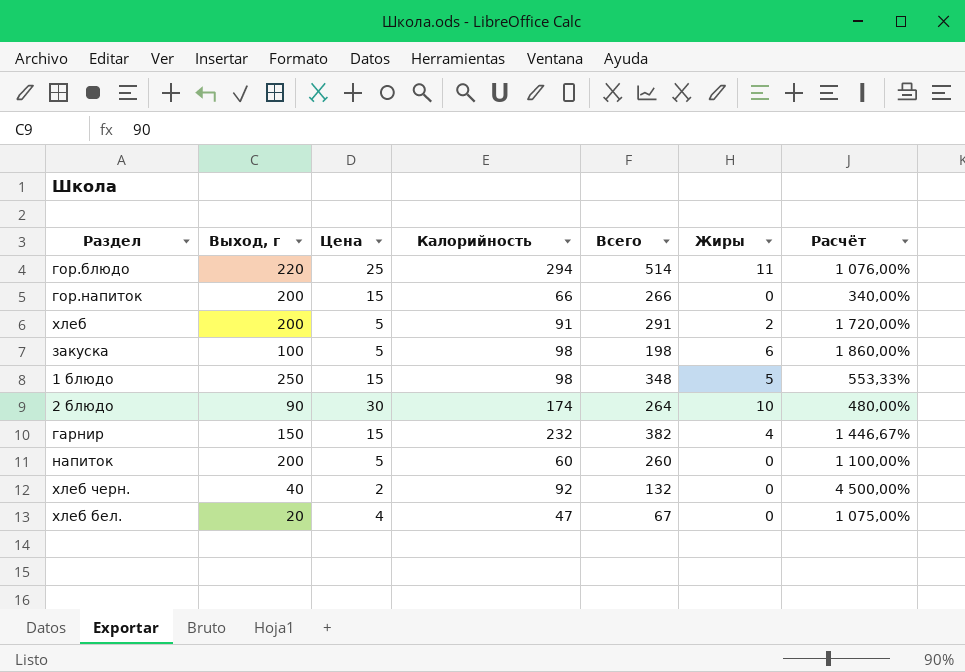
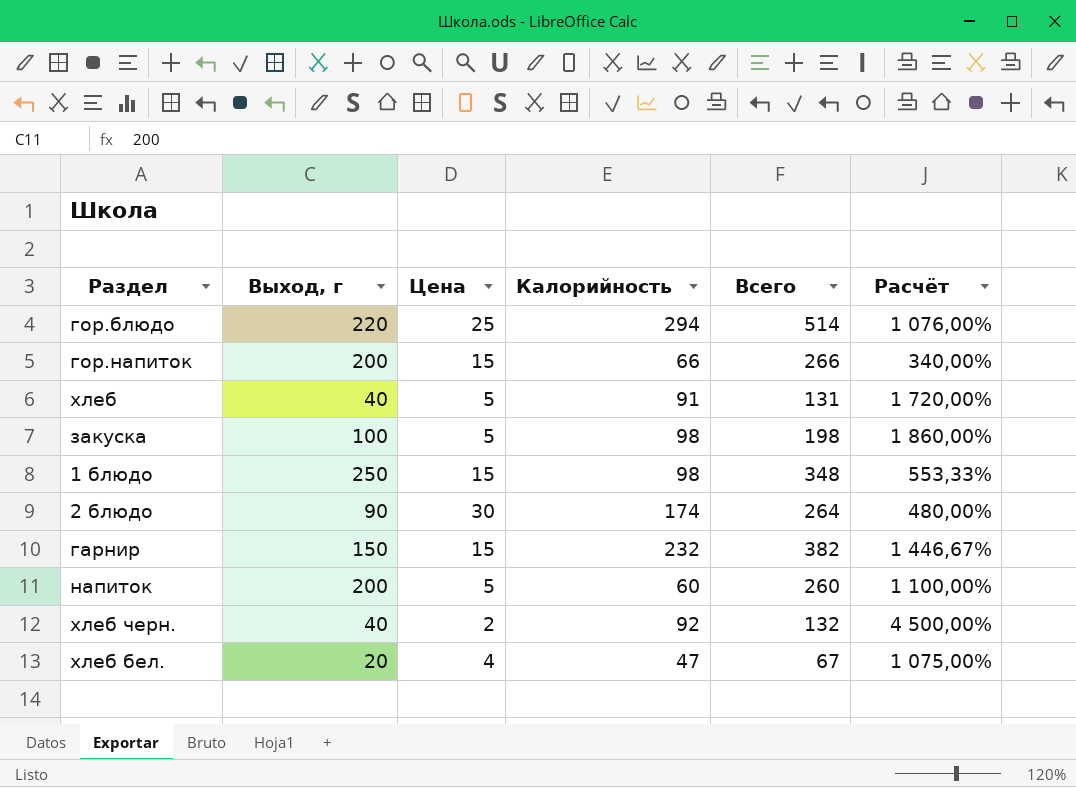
column Жиры | position: 6 -> none
хлеб | Выход, г: 200 -> 40
хлеб | Всего: 291 -> 131

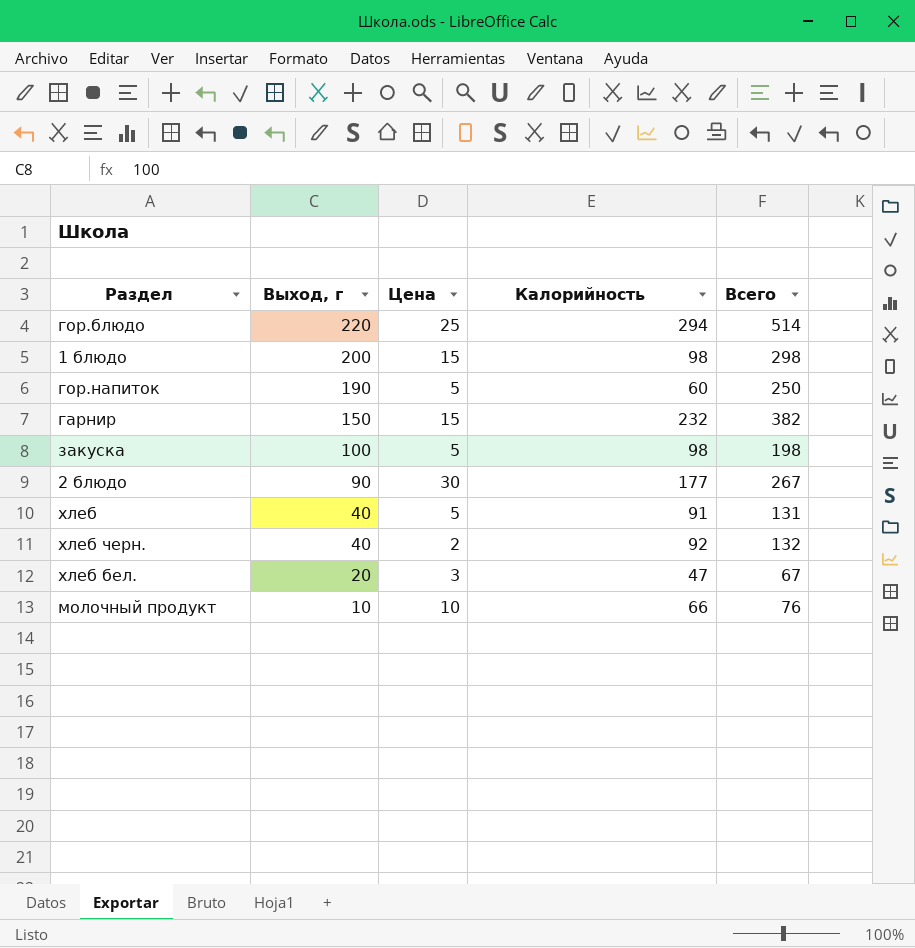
row order: none -> Выход, г descending
column Расчёт | formula: ([Калорийность] - [Цена]) / [Цена] -> none
row напиток: 200 | 5 | 60 | 260 | 1 100,00% -> none
1 блюдо | Выход, г: 250 -> 200
1 блюдо | Всего: 348 -> 298
гор.напиток | Выход, г: 200 -> 190
гор.напиток | Цена: 15 -> 5
гор.напиток | Калорийность: 66 -> 60
гор.напиток | Всего: 266 -> 250
2 блюдо | Калорийность: 174 -> 177
2 блюдо | Всего: 264 -> 267
хлеб бел. | Цена: 4 -> 3
row молочный продукт: none -> 10 | 10 | 66 | 76

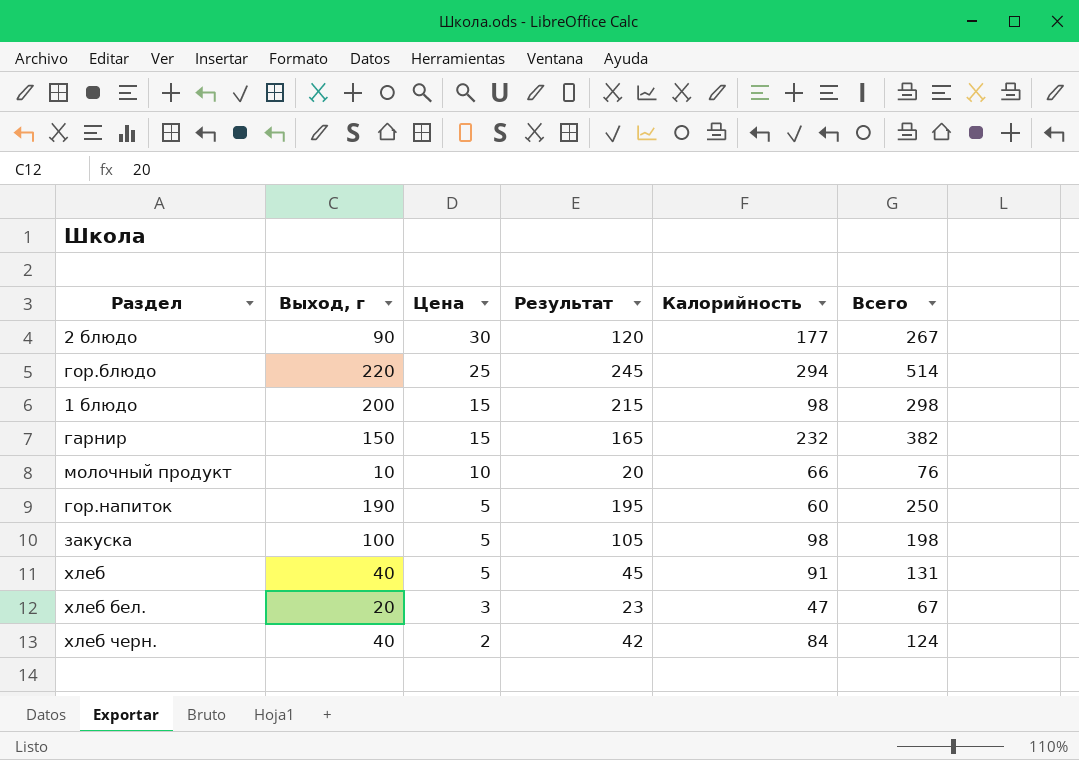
row order: Выход, г descending -> Цена descending
column Результат | formula: none -> [Выход, г] + [Цена]
хлеб черн. | Калорийность: 92 -> 84
хлеб черн. | Всего: 132 -> 124

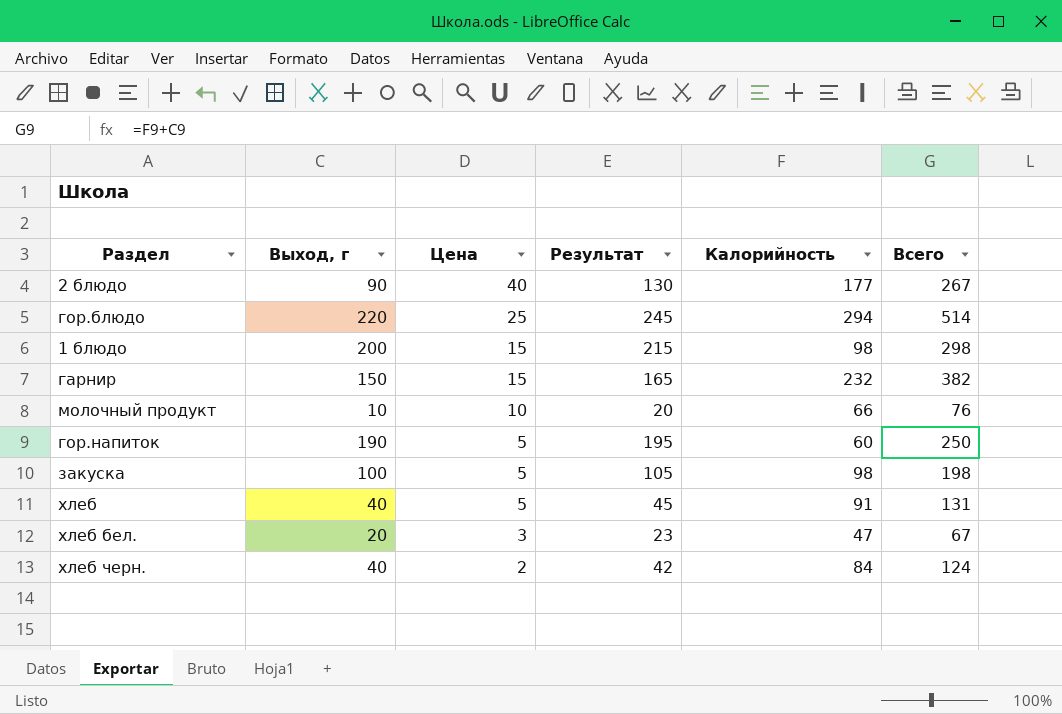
2 блюдо | Цена: 30 -> 40
2 блюдо | Результат: 120 -> 130

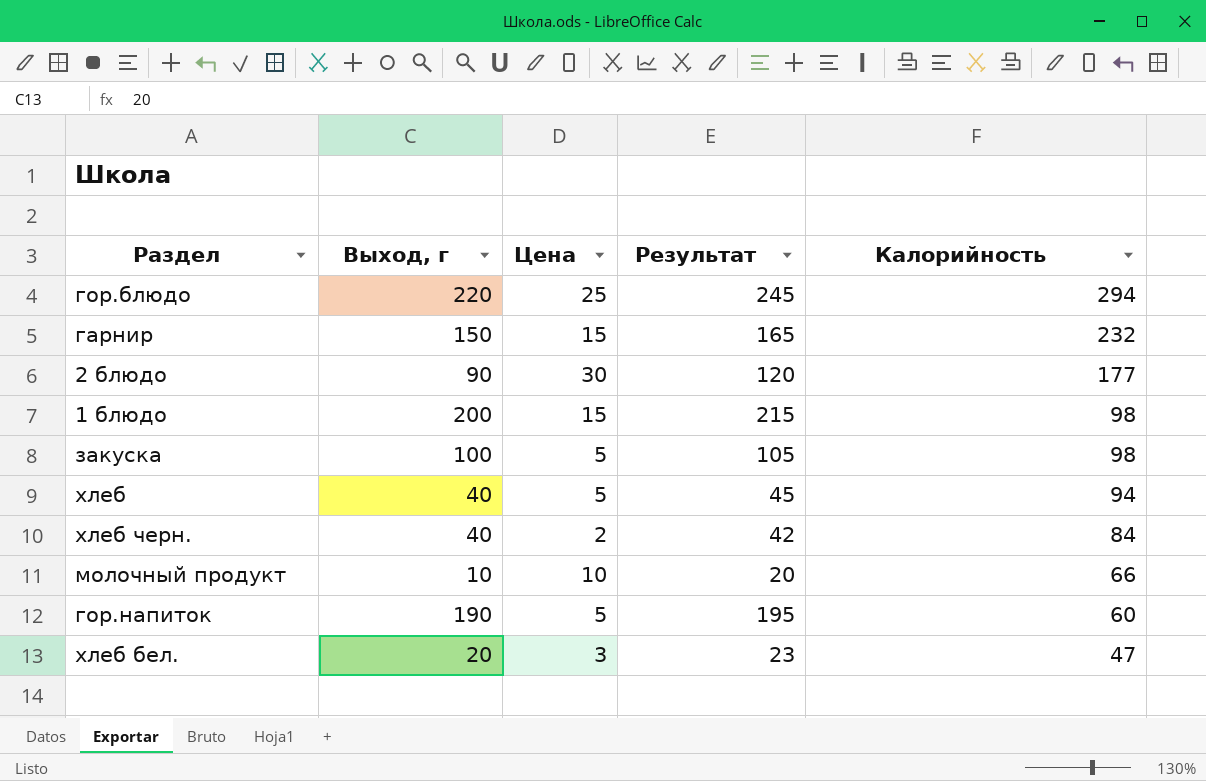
row order: Цена descending -> Калорийность descending
column Всего | formula: [Выход, г] + [Калорийность] -> none
2 блюдо | Цена: 40 -> 30
2 блюдо | Результат: 130 -> 120
хлеб | Калорийность: 91 -> 94

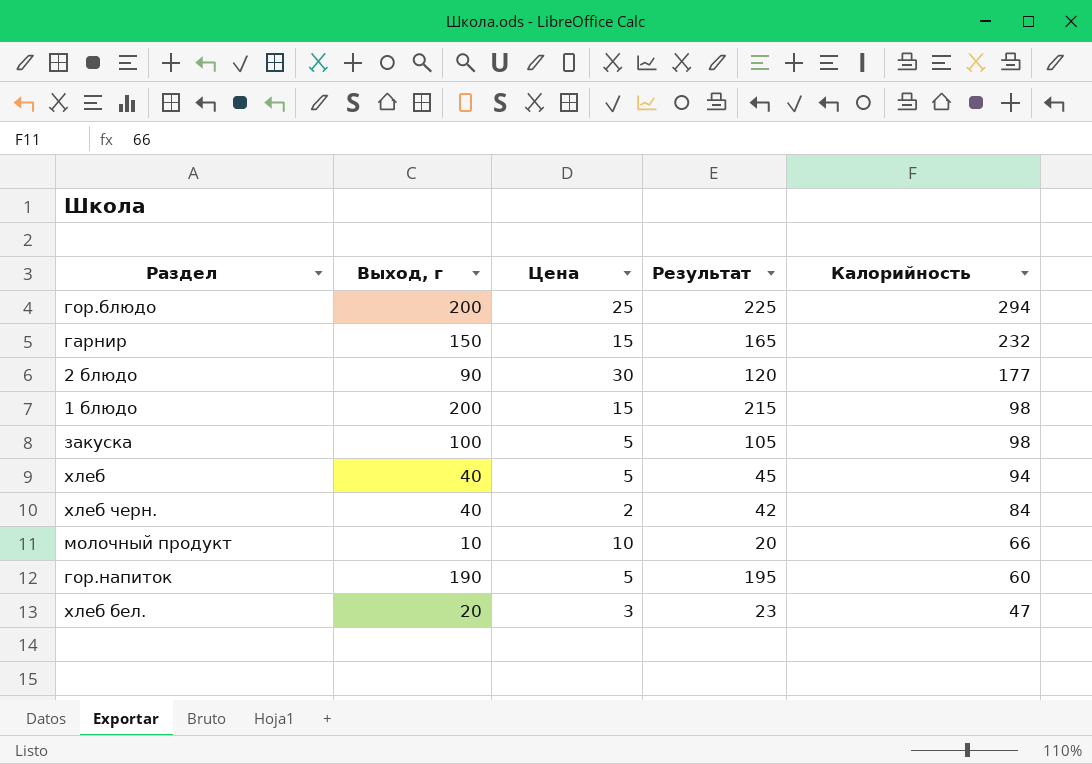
гор.блюдо | Выход, г: 220 -> 200
гор.блюдо | Результат: 245 -> 225

